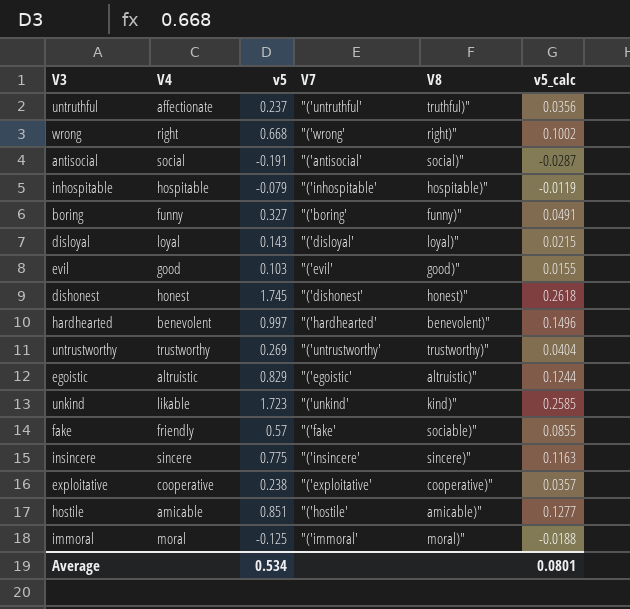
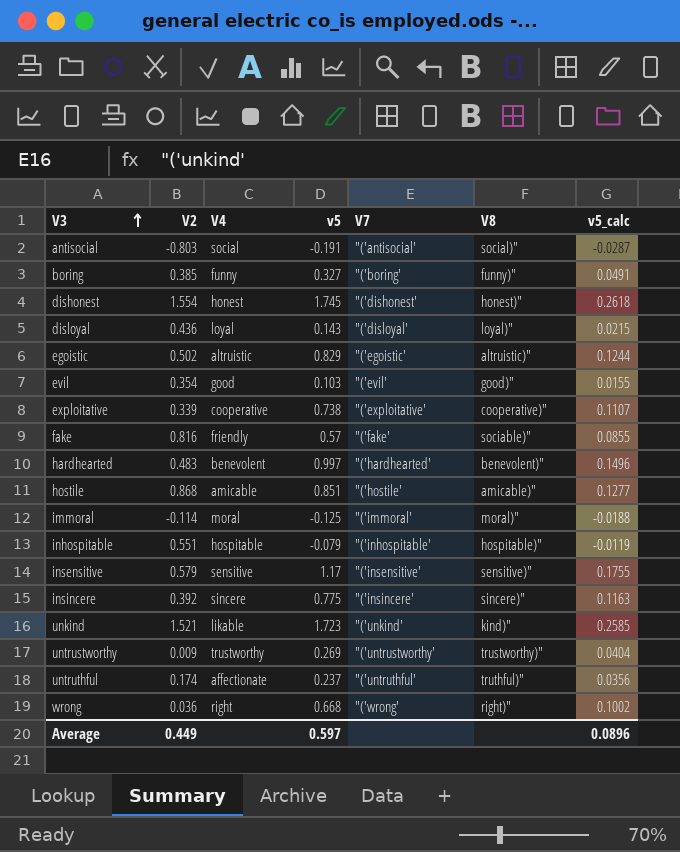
row order: none -> V3 ascending
column V2 | position: none -> 2
exploitative | v5: 0.238 -> 0.738
exploitative | v5_calc: 0.0357 -> 0.1107
row insensitive: none -> 0.579 | sensitive | 1.17 | "('insensitive' | sensitive)" | 0.1755
Average | v5: 0.534 -> 0.597
Average | v5_calc: 0.0801 -> 0.0896

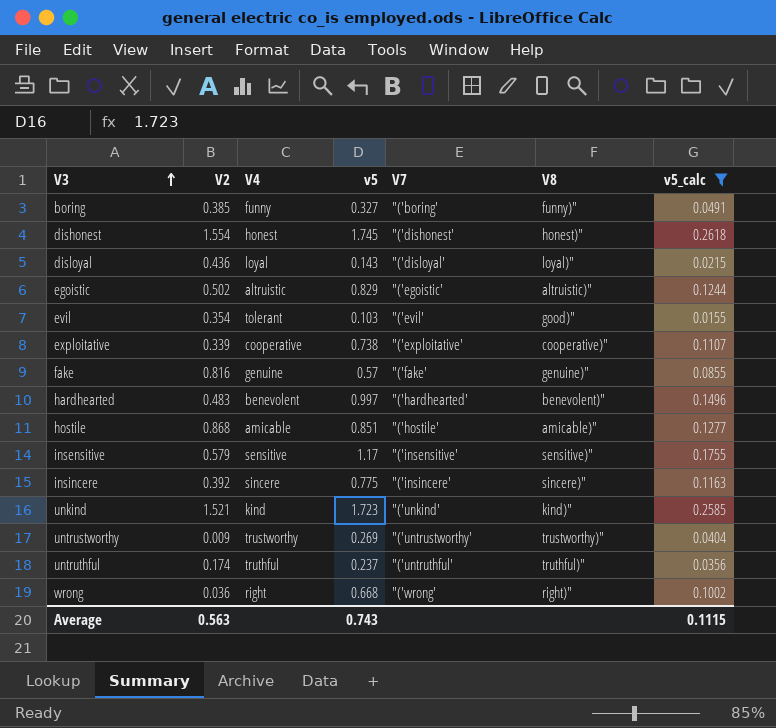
filter: none -> v5_calc >= 0.0155
evil | V4: good -> tolerant
fake | V4: friendly -> genuine
fake | V8: sociable)" -> genuine)"
unkind | V4: likable -> kind
untruthful | V4: affectionate -> truthful
Average | V2: 0.449 -> 0.563
Average | v5: 0.597 -> 0.743
Average | v5_calc: 0.0896 -> 0.1115

